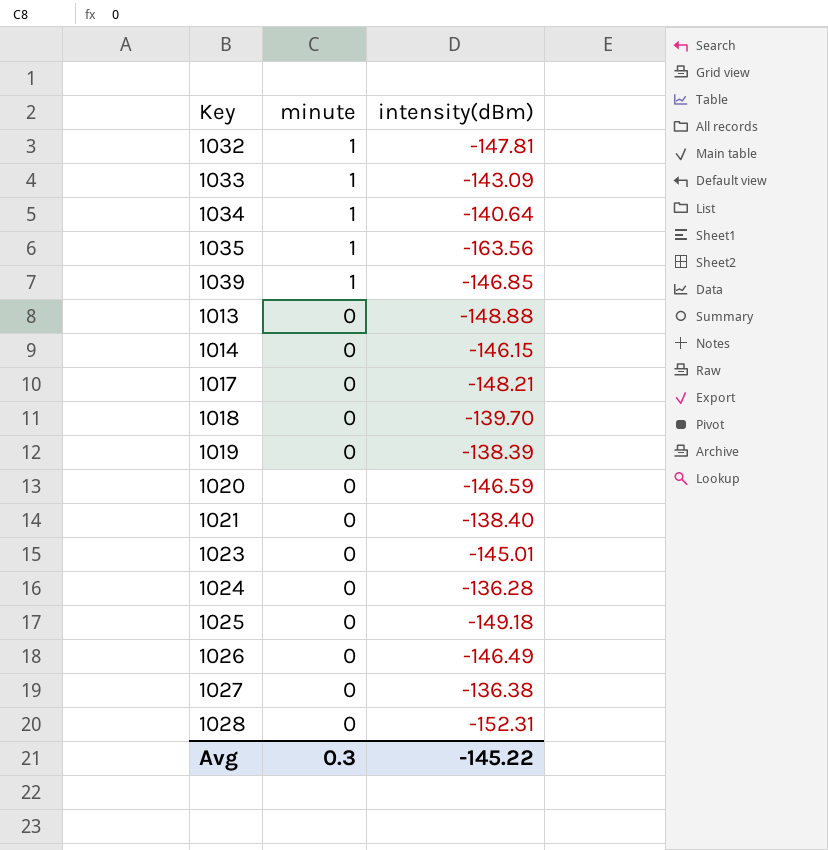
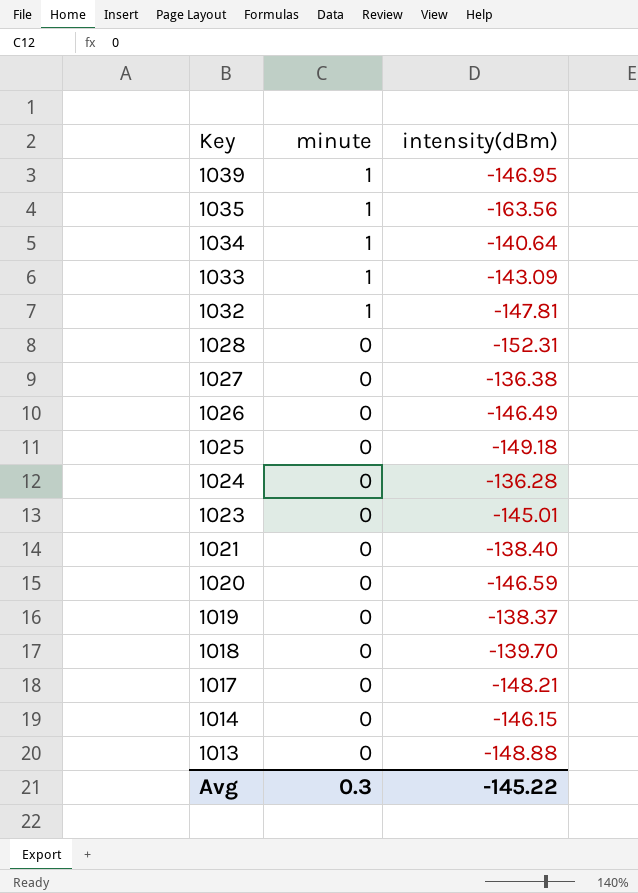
row order: minute descending -> Key descending
1039 | intensity(dBm): -146.85 -> -146.95
1019 | intensity(dBm): -138.39 -> -138.37

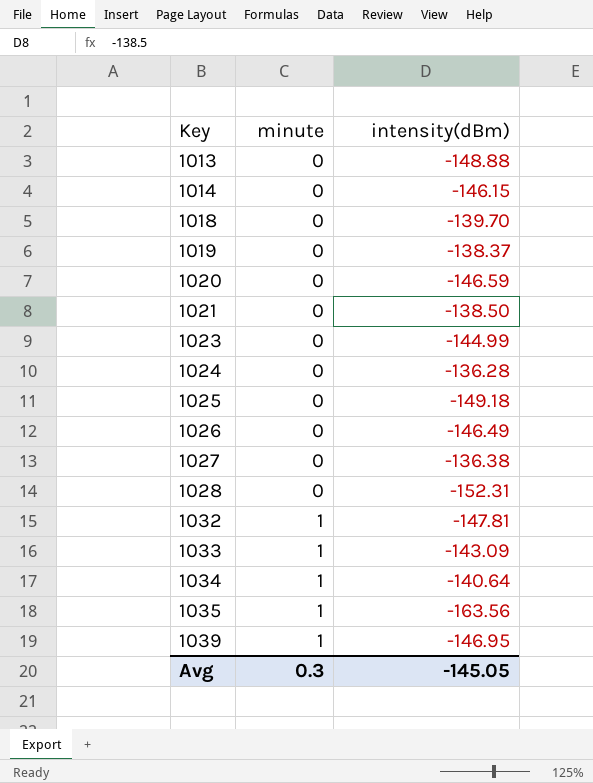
row order: Key descending -> Key ascending
row 1017: 0 | -148.21 -> none
1021 | intensity(dBm): -138.40 -> -138.50
1023 | intensity(dBm): -145.01 -> -144.99
Avg | intensity(dBm): -145.22 -> -145.05

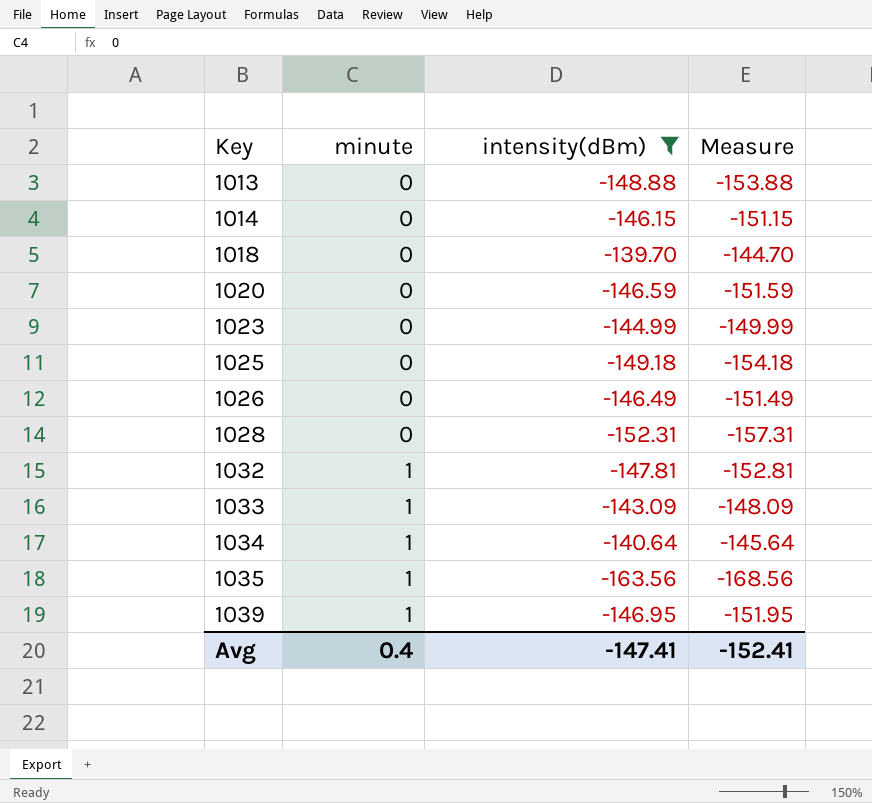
filter: none -> intensity(dBm) <= -139.70
column Measure | formula: none -> [intensity(dBm)] - 5
Avg | minute: 0.3 -> 0.4
Avg | intensity(dBm): -145.05 -> -147.41

